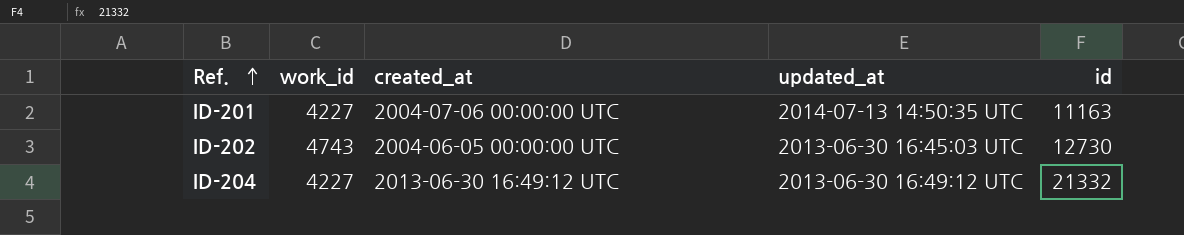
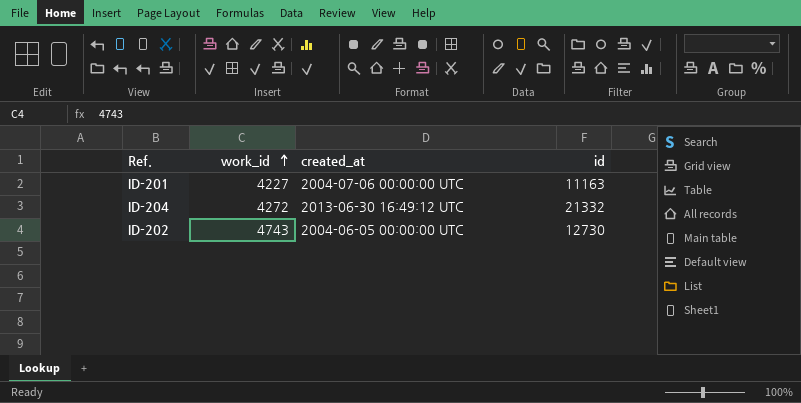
row order: Ref. ascending -> work_id ascending
column updated_at | position: 4 -> none
ID-204 | work_id: 4227 -> 4272

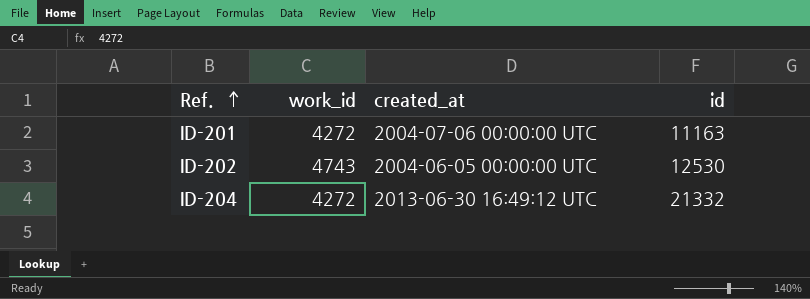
row order: work_id ascending -> Ref. ascending
ID-201 | work_id: 4227 -> 4272
ID-202 | id: 12730 -> 12530

